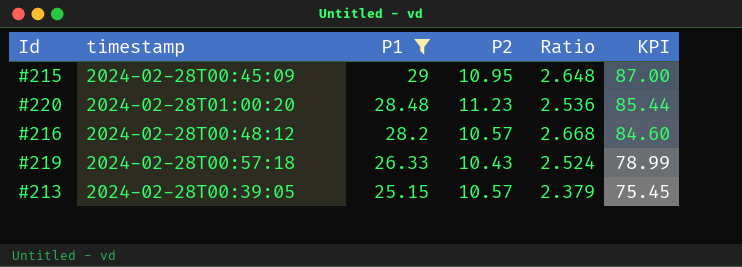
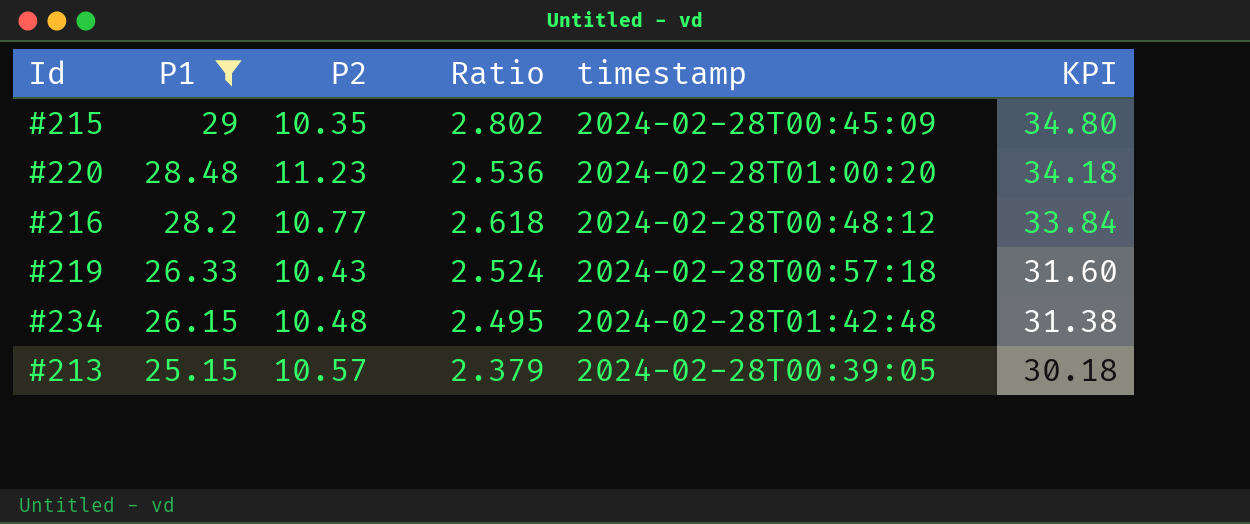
column timestamp | position: 2 -> 5
column KPI | formula: [P1] * 3 -> [P1] * 1.2
#215 | P2: 10.95 -> 10.35
#215 | Ratio: 2.648 -> 2.802
#216 | P2: 10.57 -> 10.77
#216 | Ratio: 2.668 -> 2.618
row #234: none -> 26.15 | 10.48 | 2.495 | 2024-02-28T01:42:48 | 31.38

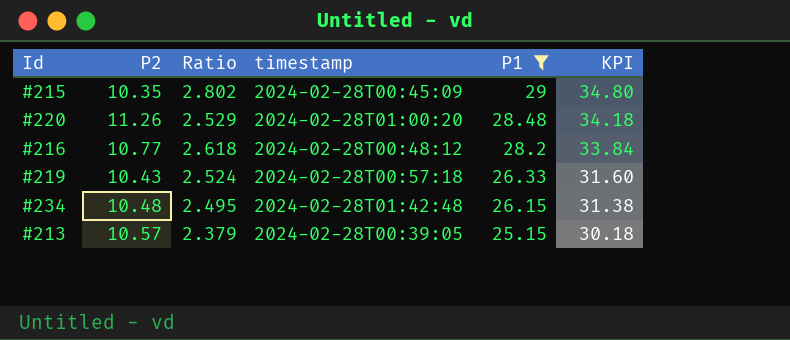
column P1 | position: 2 -> 5
#220 | P2: 11.23 -> 11.26
#220 | Ratio: 2.536 -> 2.529

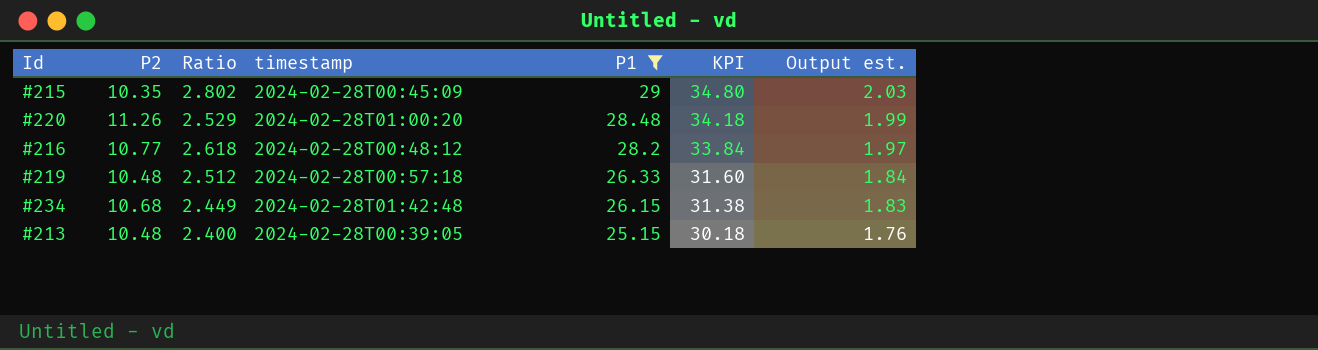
column Output est. | formula: none -> [P1] * 0.07
#219 | P2: 10.43 -> 10.48
#219 | Ratio: 2.524 -> 2.512
#234 | P2: 10.48 -> 10.68
#234 | Ratio: 2.495 -> 2.449
#213 | P2: 10.57 -> 10.48
#213 | Ratio: 2.379 -> 2.400

